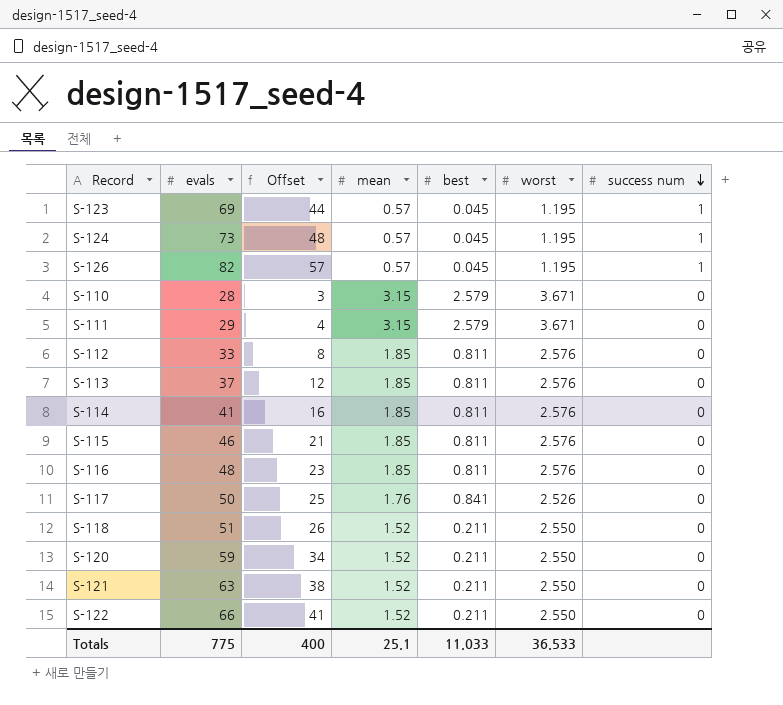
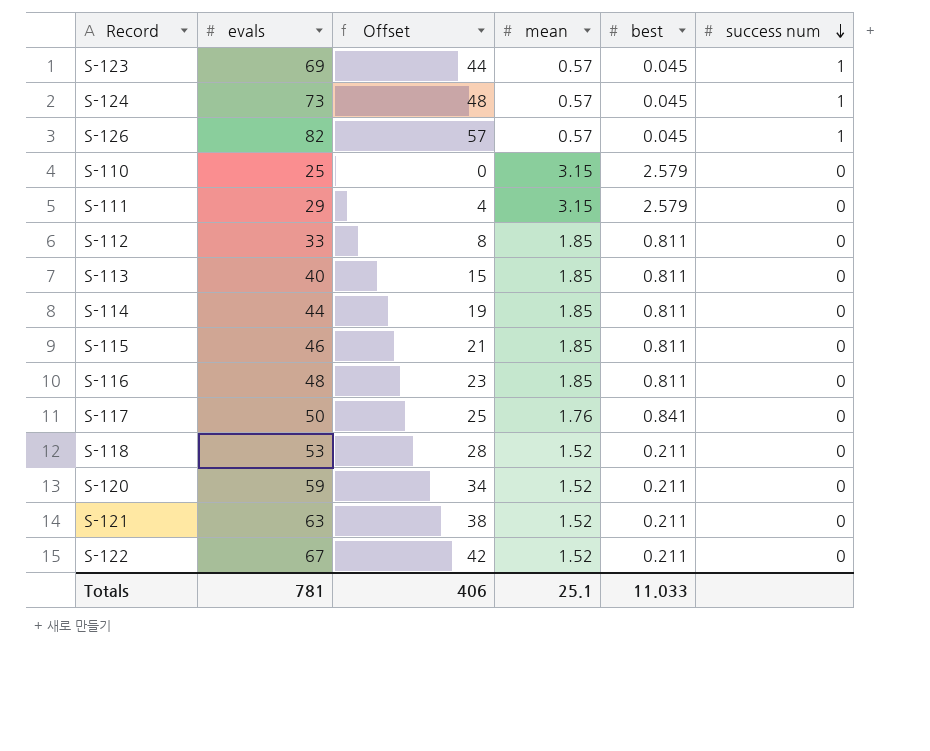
column worst | position: 6 -> none
S-110 | evals: 28 -> 25
S-110 | Offset: 3 -> 0
S-113 | evals: 37 -> 40
S-113 | Offset: 12 -> 15
S-114 | evals: 41 -> 44
S-114 | Offset: 16 -> 19
S-118 | evals: 51 -> 53
S-118 | Offset: 26 -> 28
S-122 | evals: 66 -> 67
S-122 | Offset: 41 -> 42
Totals | evals: 775 -> 781
Totals | Offset: 400 -> 406

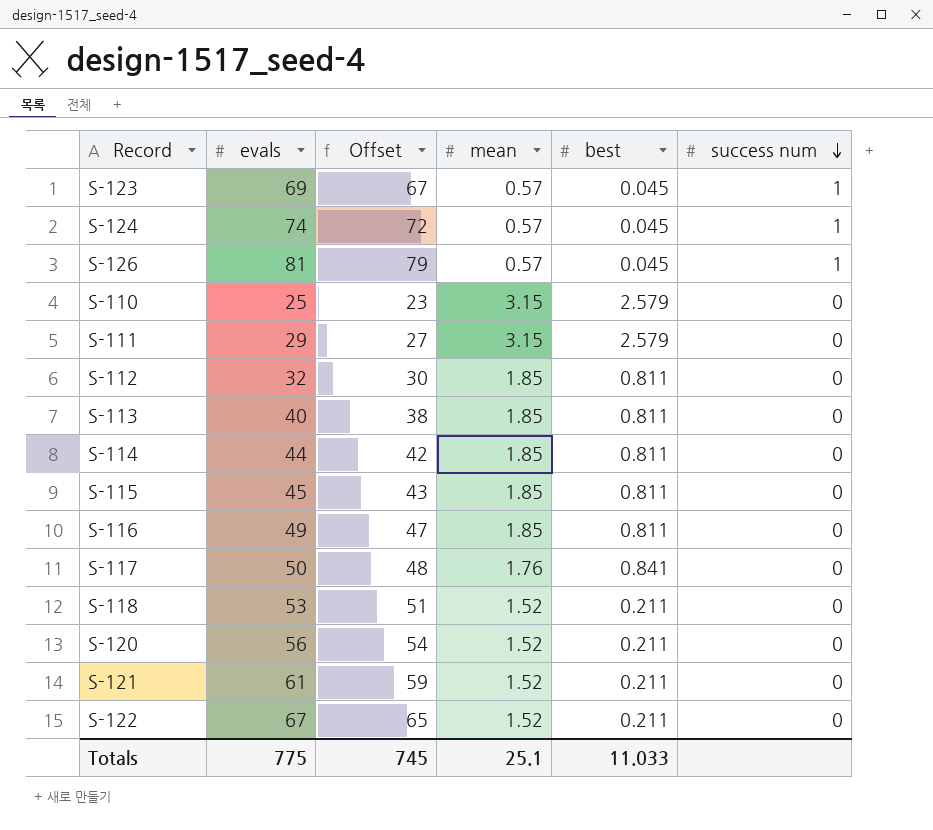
column Offset | formula: [evals] - 25 -> [evals] - 2
S-124 | evals: 73 -> 74
S-126 | evals: 82 -> 81
S-112 | evals: 33 -> 32
S-115 | evals: 46 -> 45
S-116 | evals: 48 -> 49
S-120 | evals: 59 -> 56
S-121 | evals: 63 -> 61
Totals | evals: 781 -> 775
Totals | Offset: 406 -> 745

